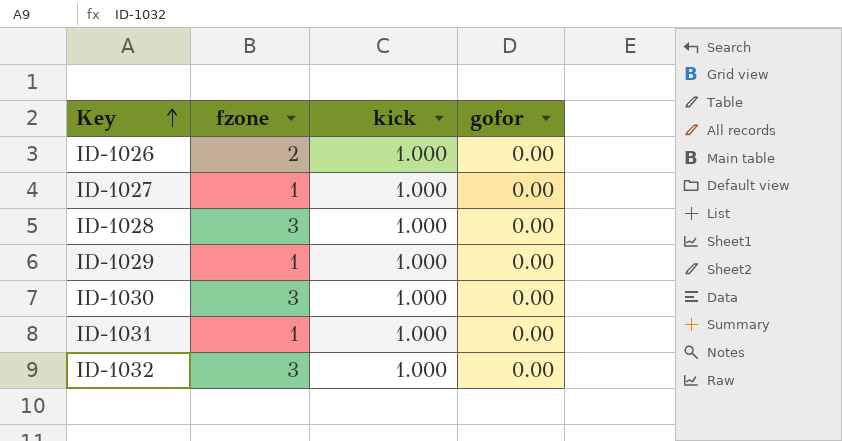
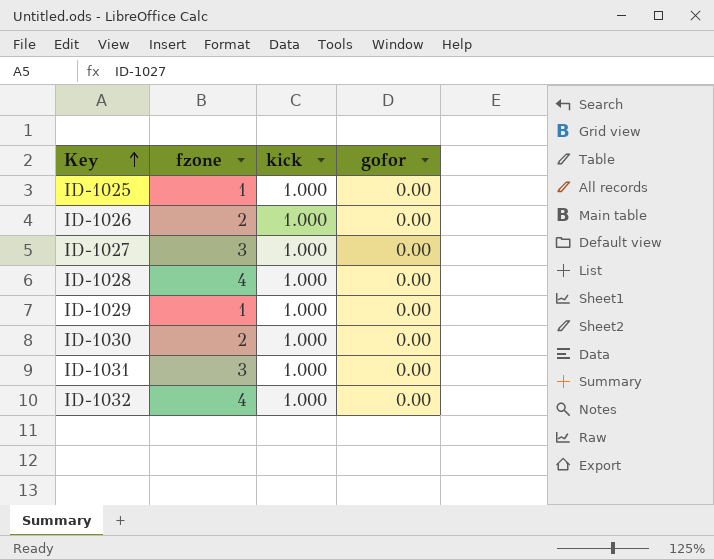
row ID-1025: none -> 1 | 1.000 | 0.00
ID-1027 | fzone: 1 -> 3
ID-1028 | fzone: 3 -> 4
ID-1030 | fzone: 3 -> 2
ID-1031 | fzone: 1 -> 3
ID-1032 | fzone: 3 -> 4

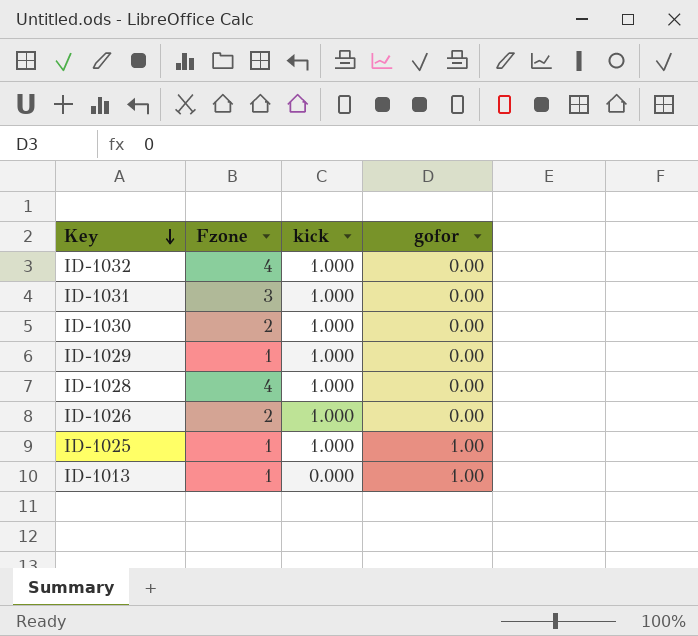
row order: Key ascending -> Key descending
column name: fzone -> Fzone
row ID-1027: 3 | 1.000 | 0.00 -> none
ID-1025 | gofor: 0.00 -> 1.00
row ID-1013: none -> 1 | 0.000 | 1.00

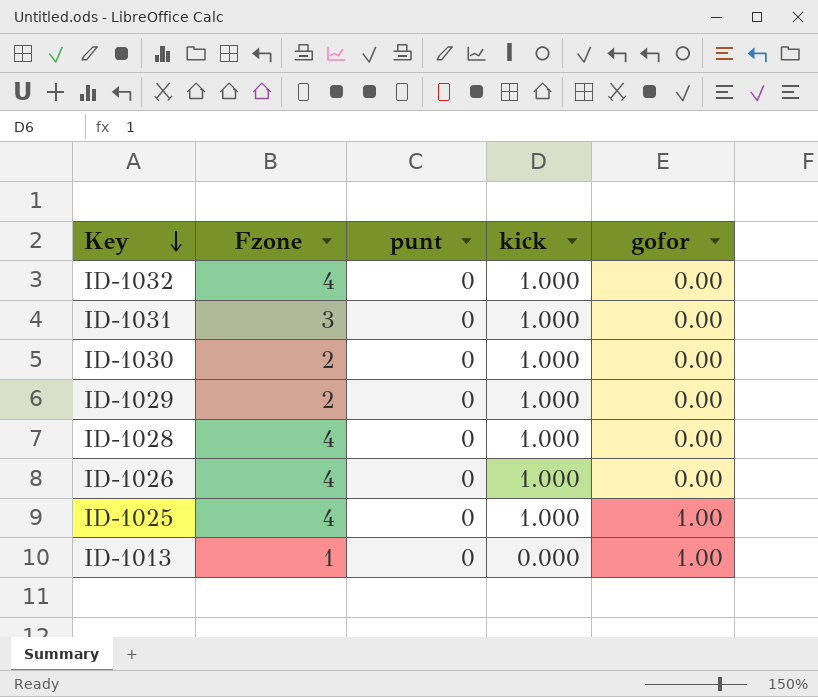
column punt | position: none -> 3
ID-1029 | Fzone: 1 -> 2
ID-1026 | Fzone: 2 -> 4
ID-1025 | Fzone: 1 -> 4

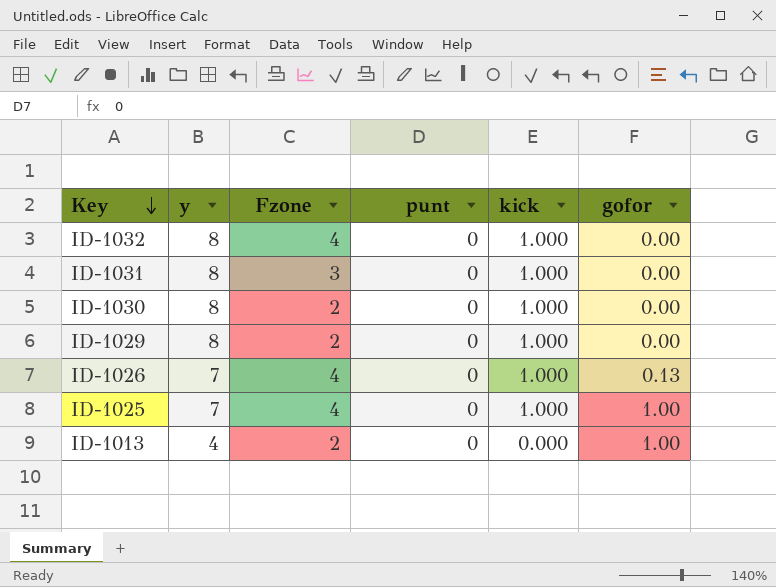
column y | position: none -> 2
row ID-1028: 4 | 0 | 1.000 | 0.00 -> none
ID-1026 | gofor: 0.00 -> 0.13
ID-1013 | Fzone: 1 -> 2

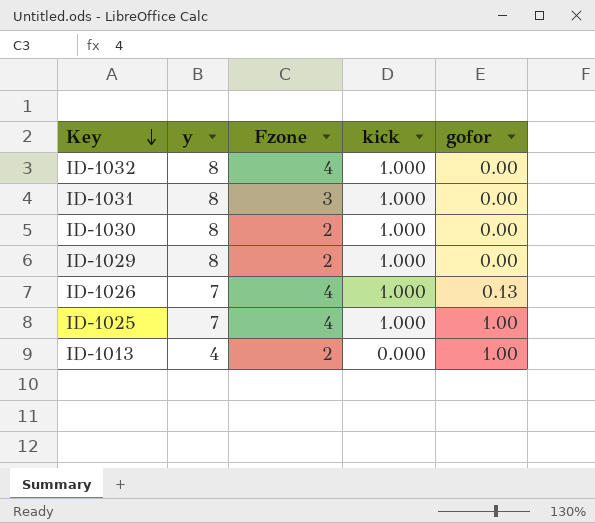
column punt | position: 4 -> none

